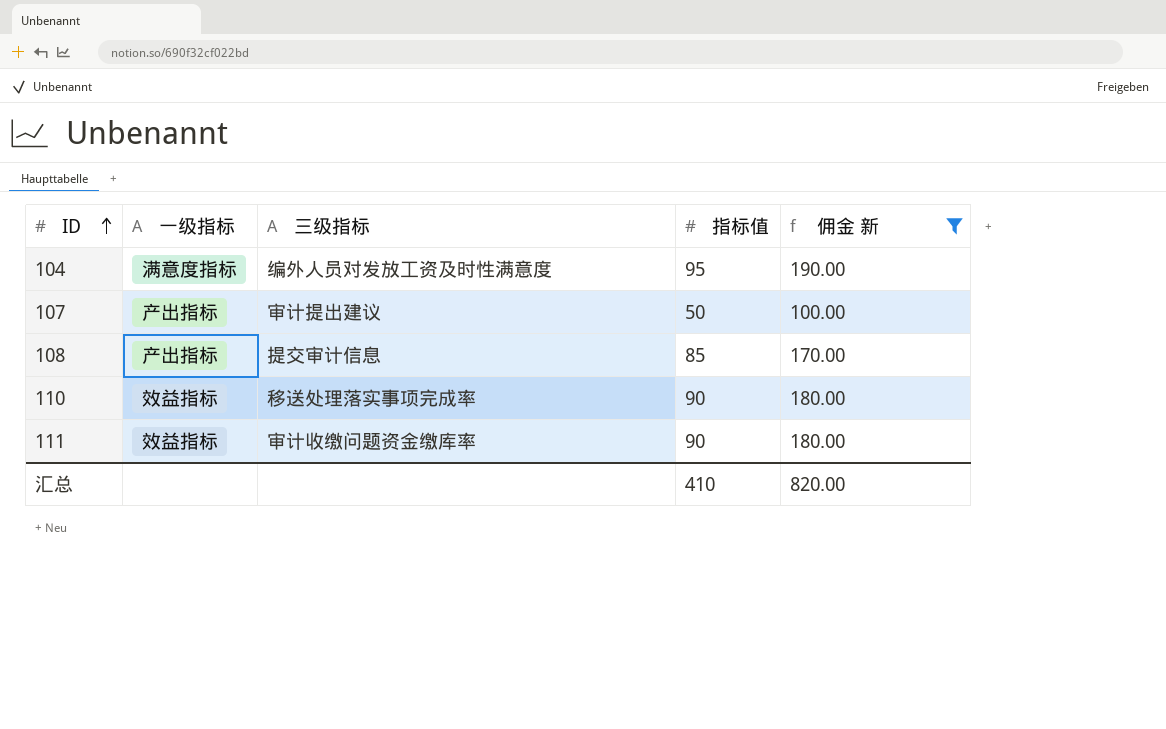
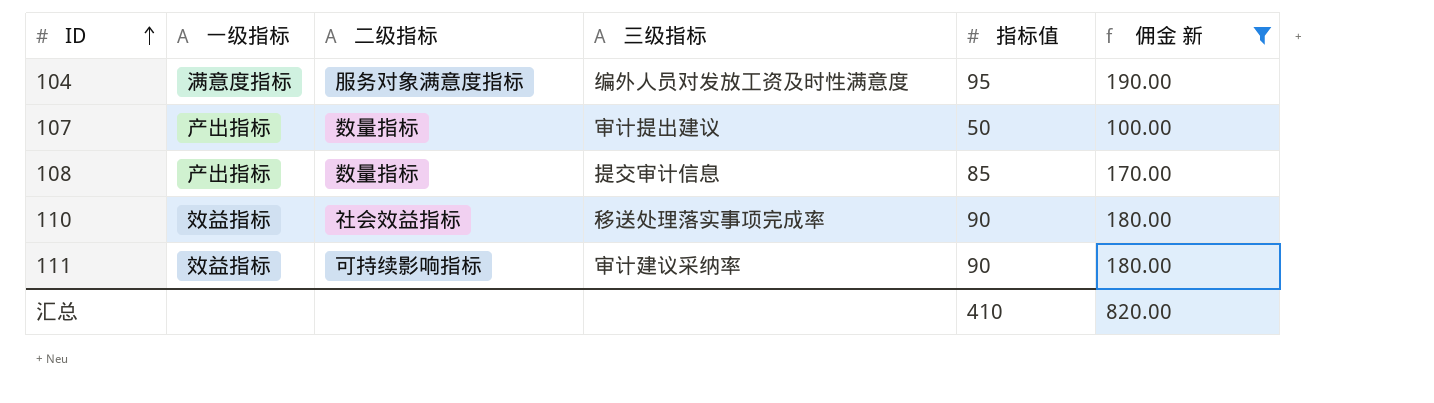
column 二级指标 | position: none -> 3
111 | 三级指标: 审计收缴问题资金缴库率 -> 审计建议采纳率

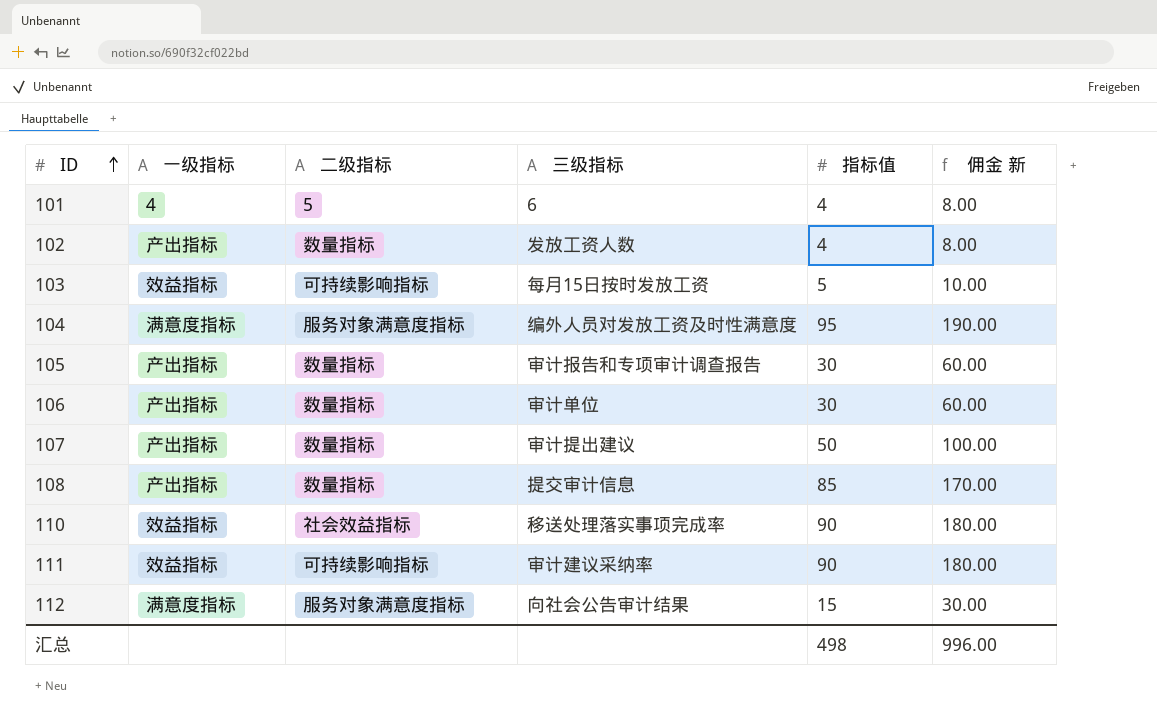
filter: 佣金 新 >= 100.00 -> none
汇总 | 指标值: 410 -> 498
汇总 | 佣金 新: 820.00 -> 996.00

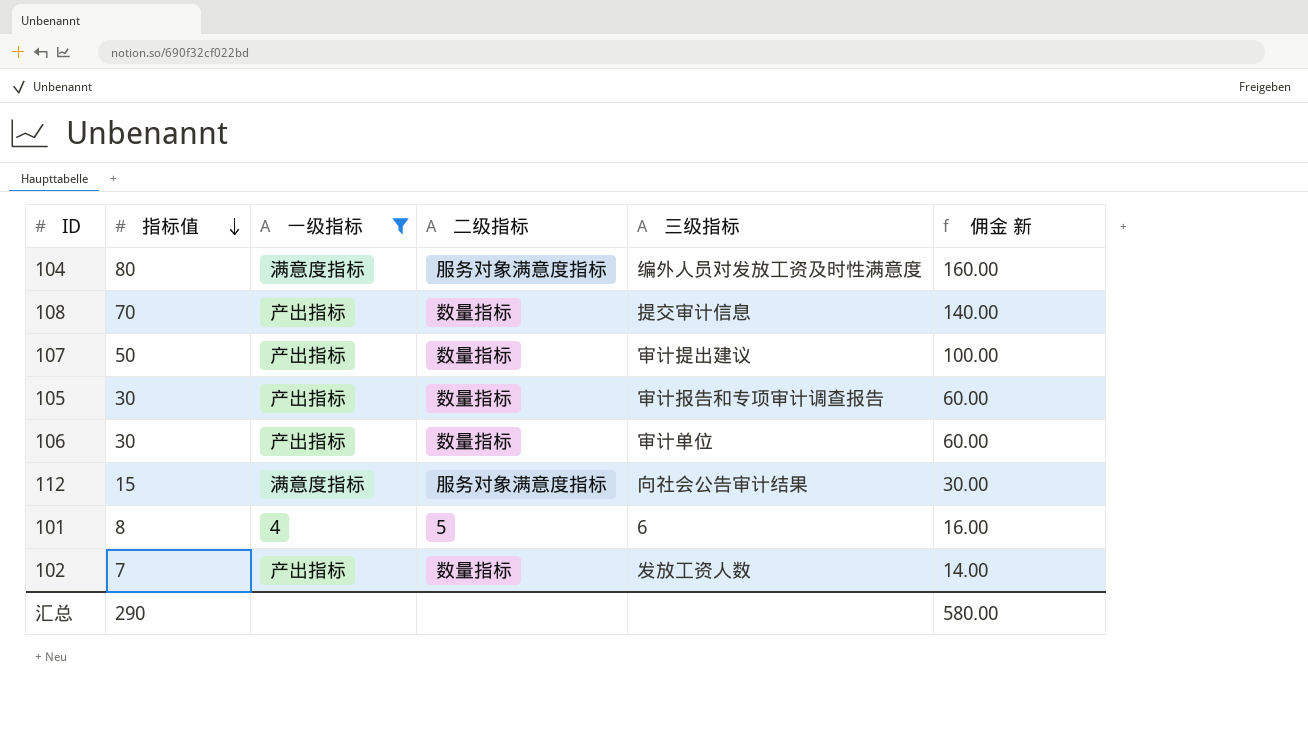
filter: none -> 一级指标 != 效益指标
row order: ID ascending -> 指标值 descending
column 指标值 | position: 5 -> 2
104 | 指标值: 95 -> 80
104 | 佣金 新: 190.00 -> 160.00
108 | 指标值: 85 -> 70
108 | 佣金 新: 170.00 -> 140.00
101 | 指标值: 4 -> 8
101 | 佣金 新: 8.00 -> 16.00
102 | 指标值: 4 -> 7
102 | 佣金 新: 8.00 -> 14.00
汇总 | 指标值: 498 -> 290
汇总 | 佣金 新: 996.00 -> 580.00

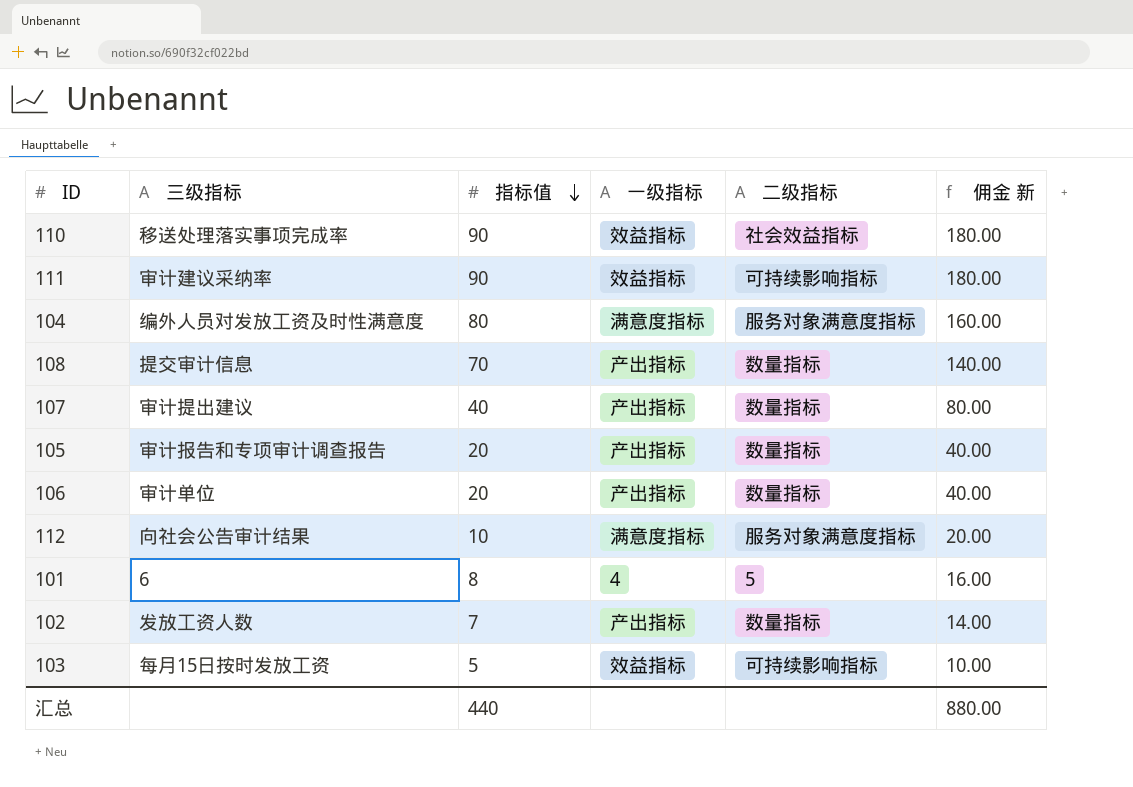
filter: 一级指标 != 效益指标 -> none
column 三级指标 | position: 5 -> 2
107 | 指标值: 50 -> 40
107 | 佣金 新: 100.00 -> 80.00
105 | 指标值: 30 -> 20
105 | 佣金 新: 60.00 -> 40.00
106 | 指标值: 30 -> 20
106 | 佣金 新: 60.00 -> 40.00
112 | 指标值: 15 -> 10
112 | 佣金 新: 30.00 -> 20.00
汇总 | 指标值: 290 -> 440
汇总 | 佣金 新: 580.00 -> 880.00

